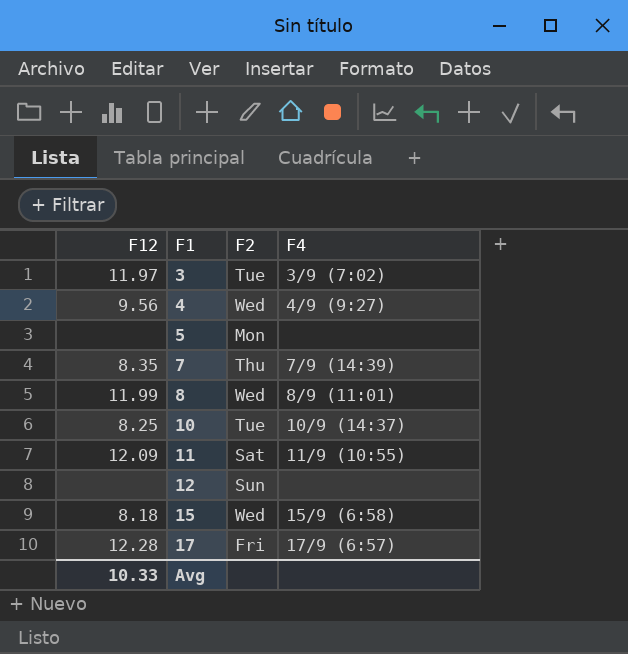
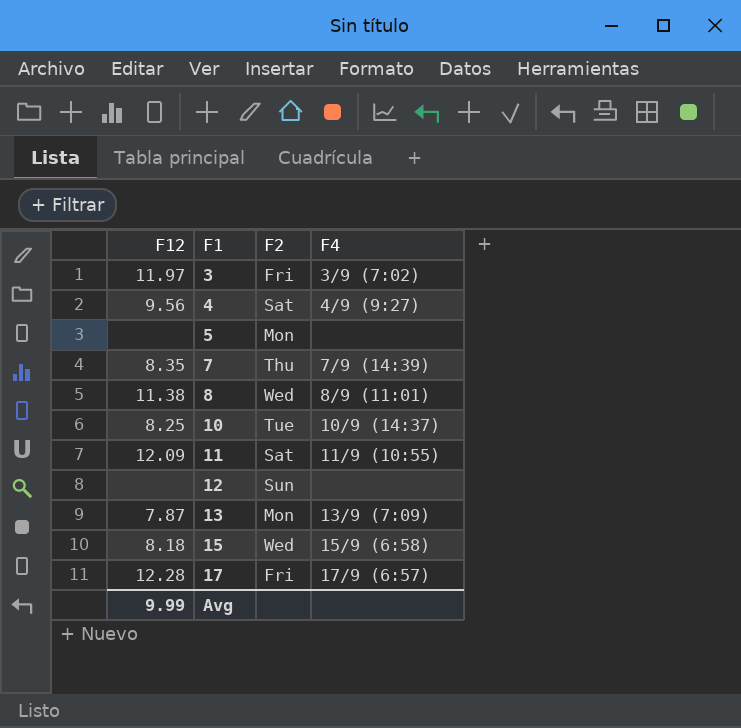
3 | F2: Tue -> Fri
4 | F2: Wed -> Sat
8 | F12: 11.99 -> 11.38
row 13: none -> 7.87 | Mon | 13/9 (7:09)
Avg | F12: 10.33 -> 9.99

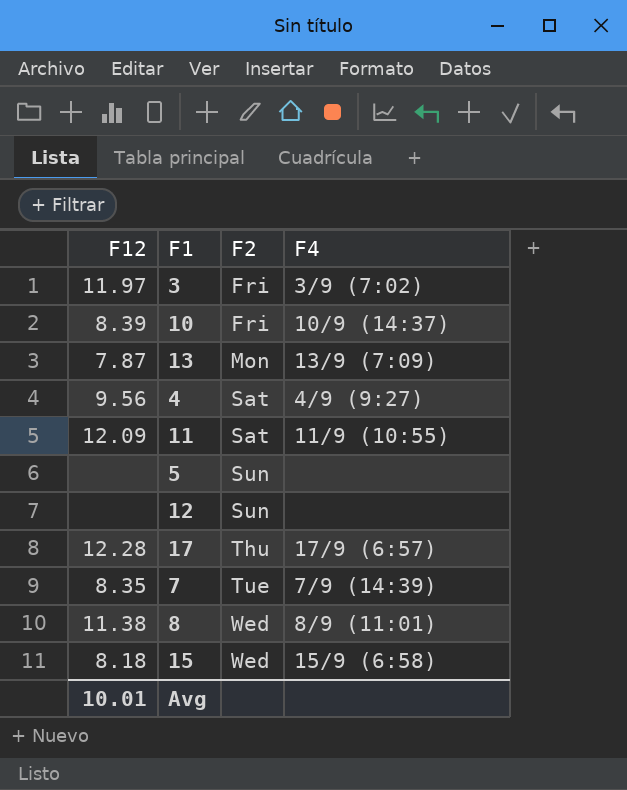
row order: F1 ascending -> F2 ascending
10 | F12: 8.25 -> 8.39
10 | F2: Tue -> Fri
5 | F2: Mon -> Sun
17 | F2: Fri -> Thu
7 | F2: Thu -> Tue
Avg | F12: 9.99 -> 10.01

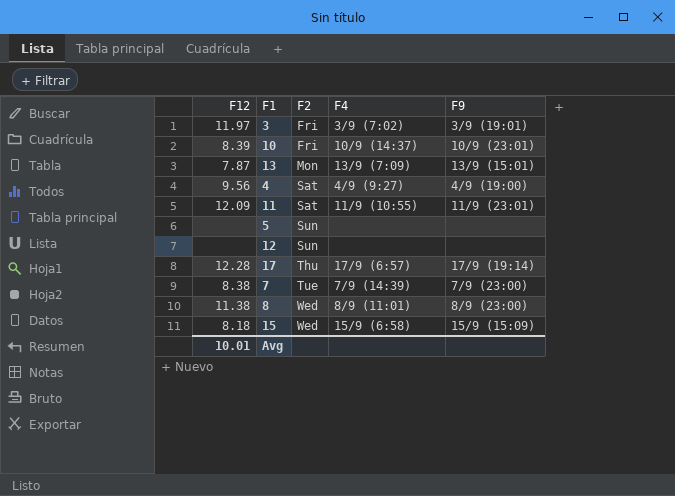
column F9 | position: none -> 5
7 | F12: 8.35 -> 8.38

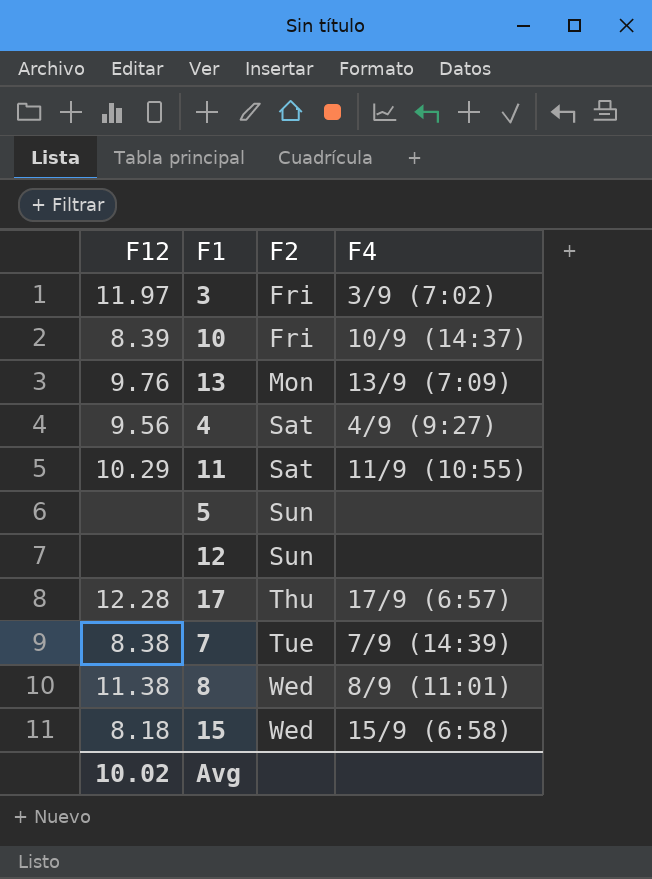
column F9 | position: 5 -> none
13 | F12: 7.87 -> 9.76
11 | F12: 12.09 -> 10.29
Avg | F12: 10.01 -> 10.02

